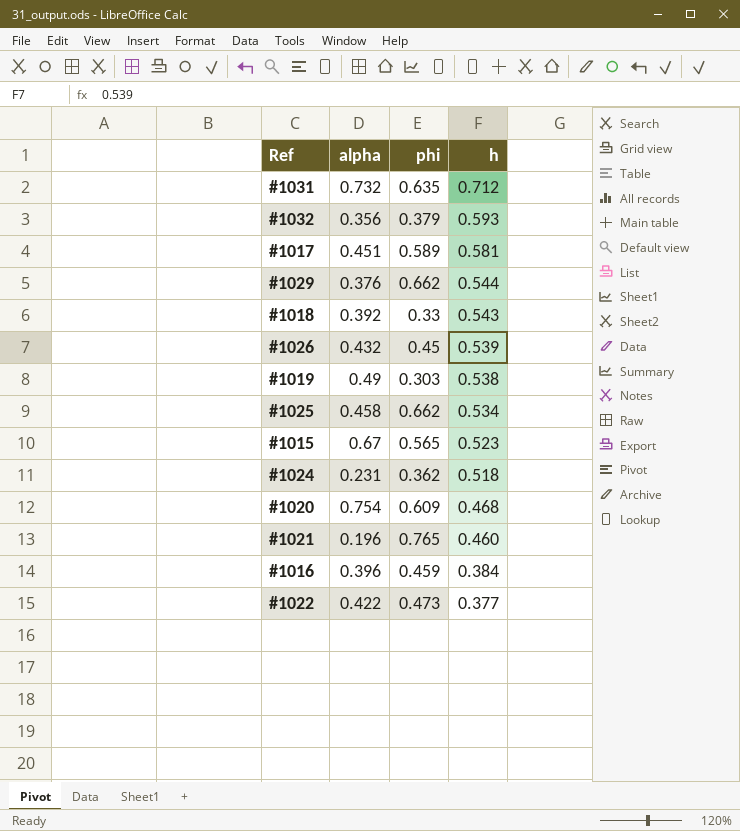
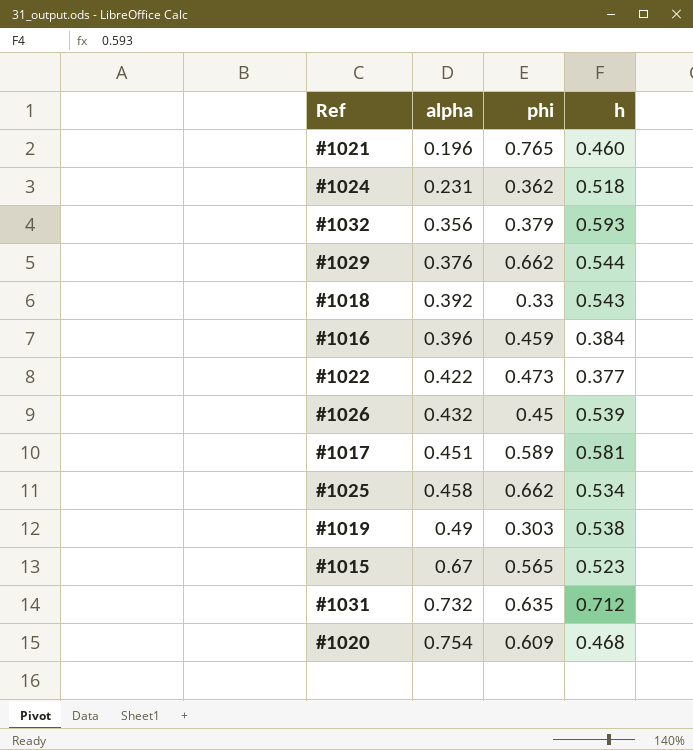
row order: h descending -> alpha ascending

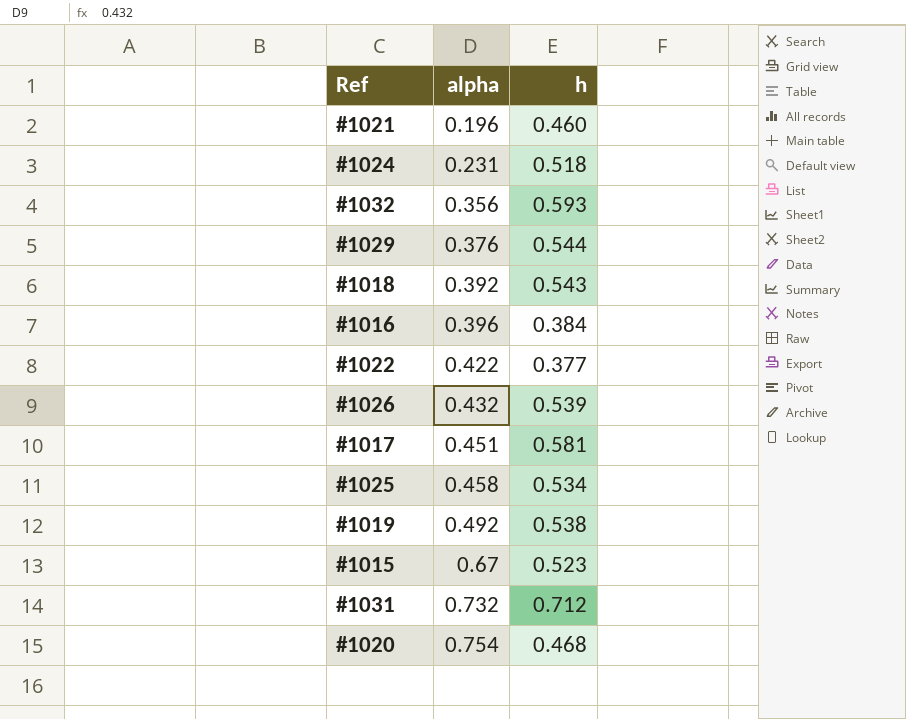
column phi | position: 3 -> none
#1019 | alpha: 0.49 -> 0.492

